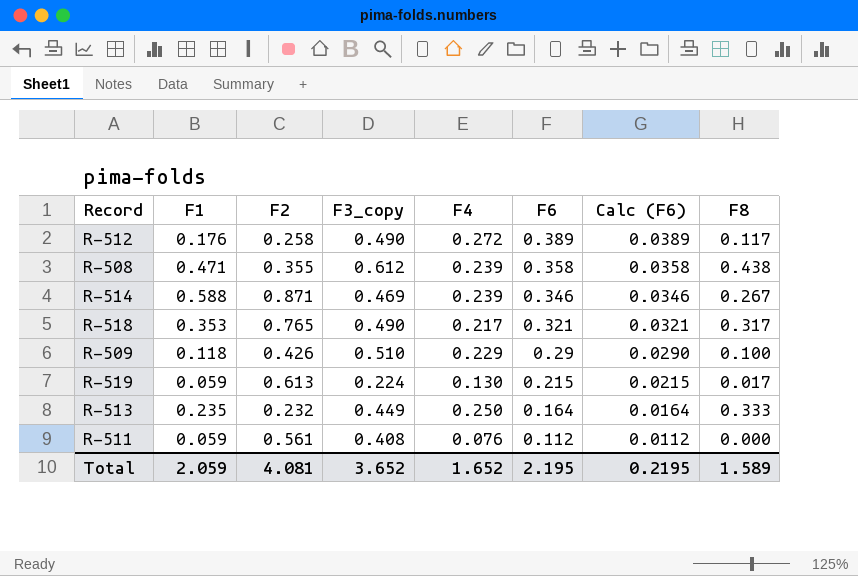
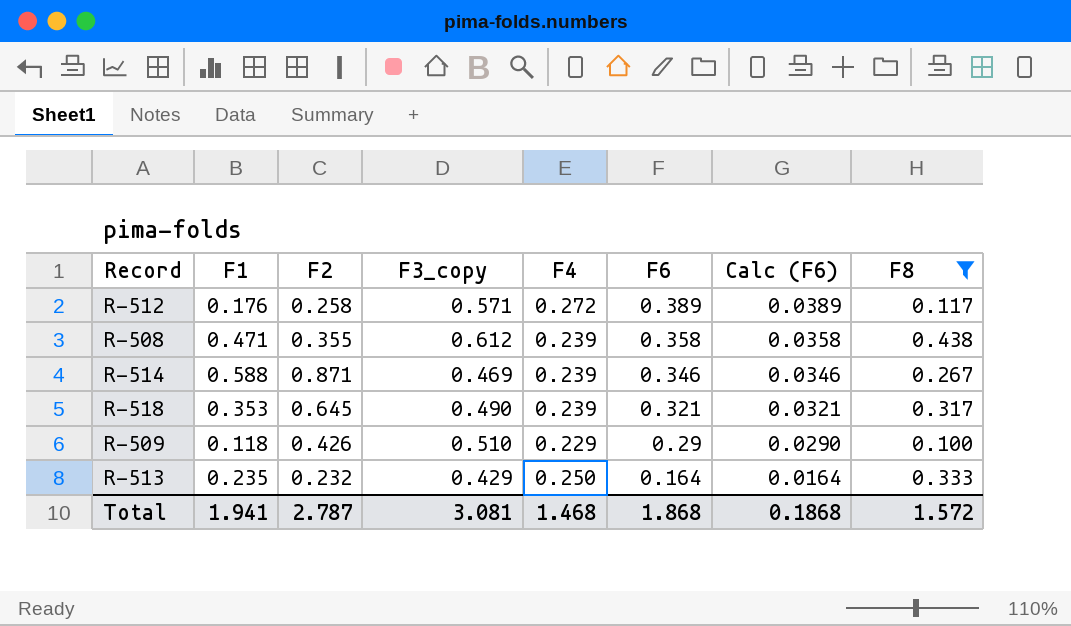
filter: none -> F8 >= 0.100
R-512 | F3_copy: 0.490 -> 0.571
R-518 | F2: 0.765 -> 0.645
R-518 | F4: 0.217 -> 0.239
R-513 | F3_copy: 0.449 -> 0.429
Total | F1: 2.059 -> 1.941
Total | F2: 4.081 -> 2.787
Total | F3_copy: 3.652 -> 3.081
Total | F4: 1.652 -> 1.468
Total | F6: 2.195 -> 1.868
Total | Calc (F6): 0.2195 -> 0.1868
Total | F8: 1.589 -> 1.572

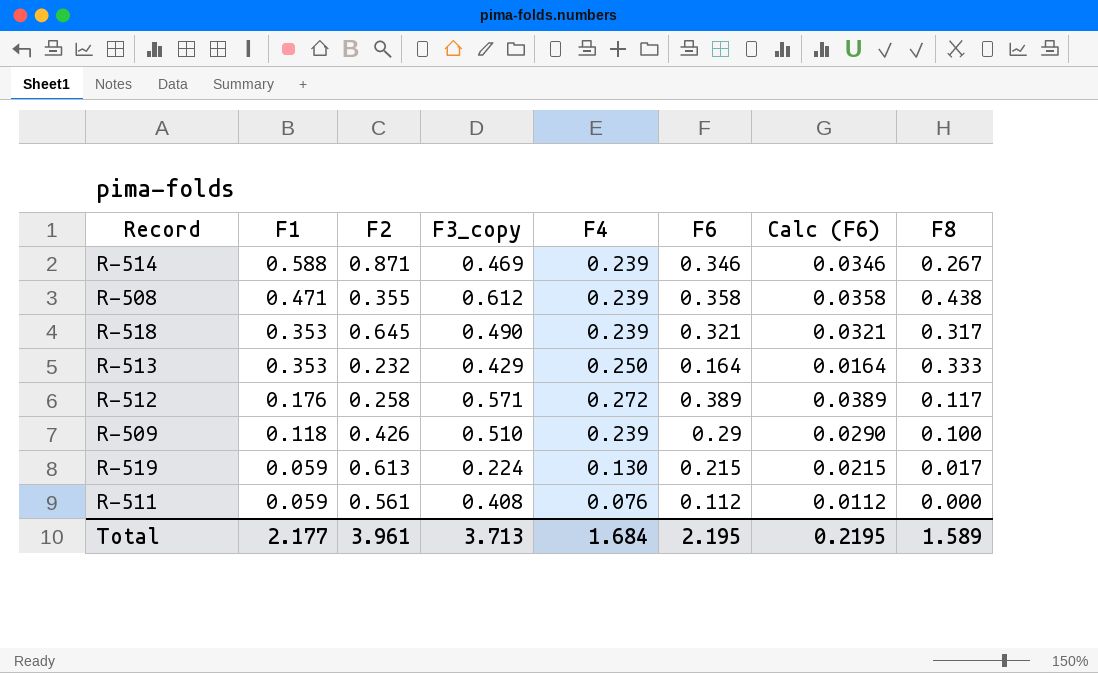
filter: F8 >= 0.100 -> none
row order: F6 descending -> F1 descending
R-513 | F1: 0.235 -> 0.353
R-509 | F4: 0.229 -> 0.239
Total | F1: 1.941 -> 2.177
Total | F2: 2.787 -> 3.961
Total | F3_copy: 3.081 -> 3.713
Total | F4: 1.468 -> 1.684
Total | F6: 1.868 -> 2.195
Total | Calc (F6): 0.1868 -> 0.2195
Total | F8: 1.572 -> 1.589

